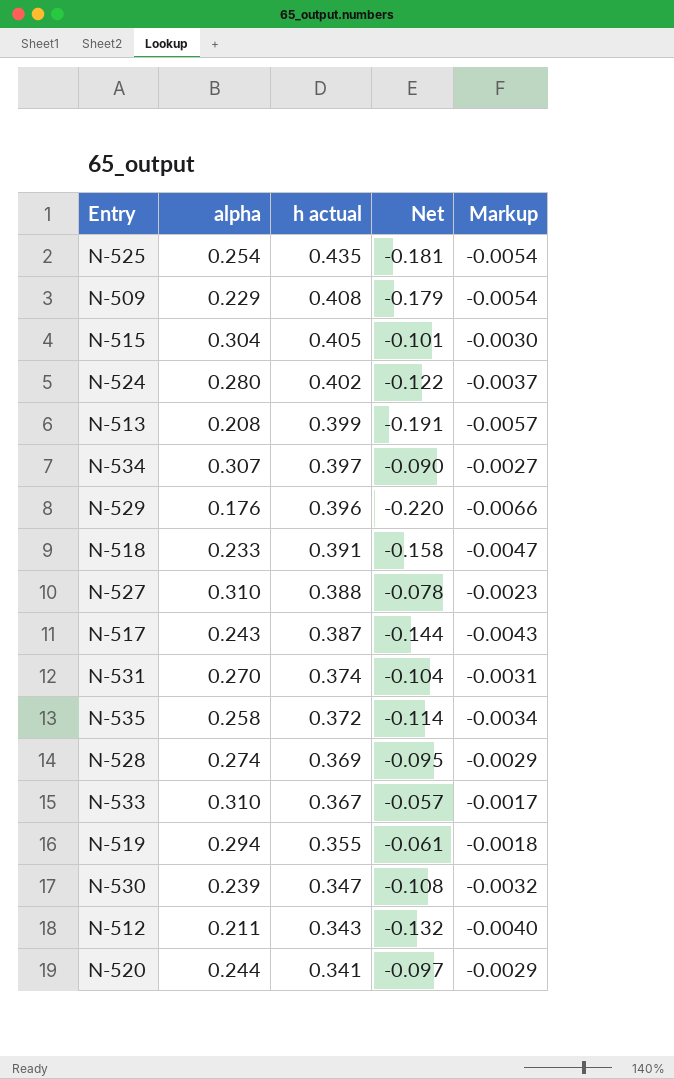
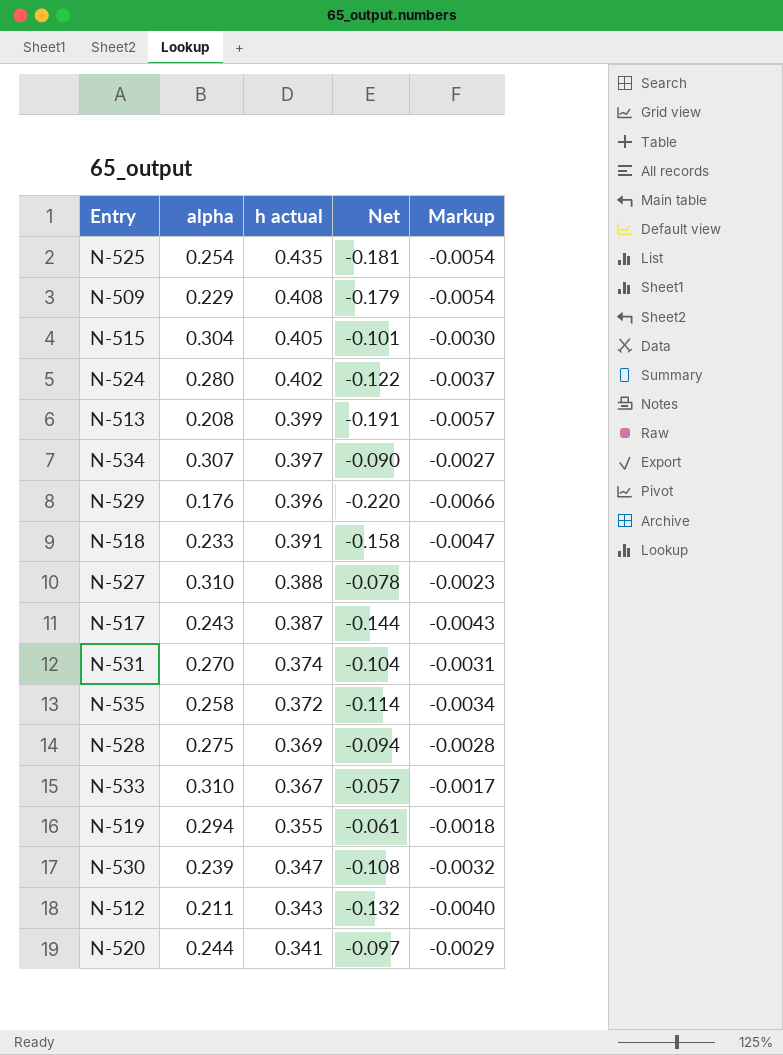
N-528 | alpha: 0.274 -> 0.275
N-528 | Net: -0.095 -> -0.094
N-528 | Markup: -0.0029 -> -0.0028

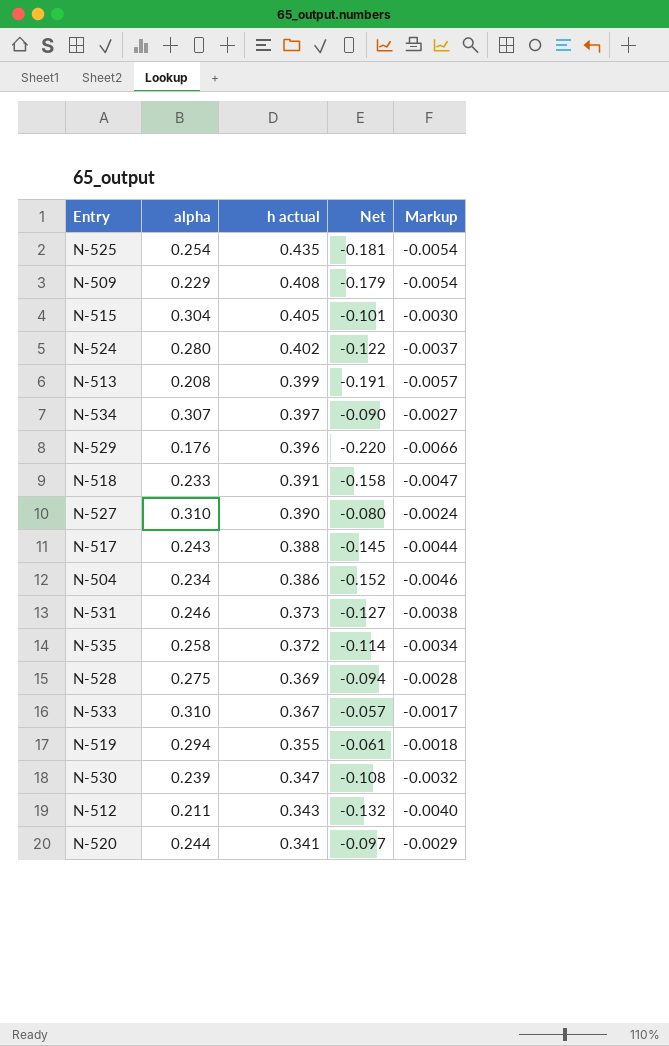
N-527 | h actual: 0.388 -> 0.390
N-527 | Net: -0.078 -> -0.080
N-527 | Markup: -0.0023 -> -0.0024
N-517 | h actual: 0.387 -> 0.388
N-517 | Net: -0.144 -> -0.145
N-517 | Markup: -0.0043 -> -0.0044
row N-504: none -> 0.234 | 0.386 | -0.152 | -0.0046
N-531 | alpha: 0.270 -> 0.246
N-531 | h actual: 0.374 -> 0.373
N-531 | Net: -0.104 -> -0.127
N-531 | Markup: -0.0031 -> -0.0038

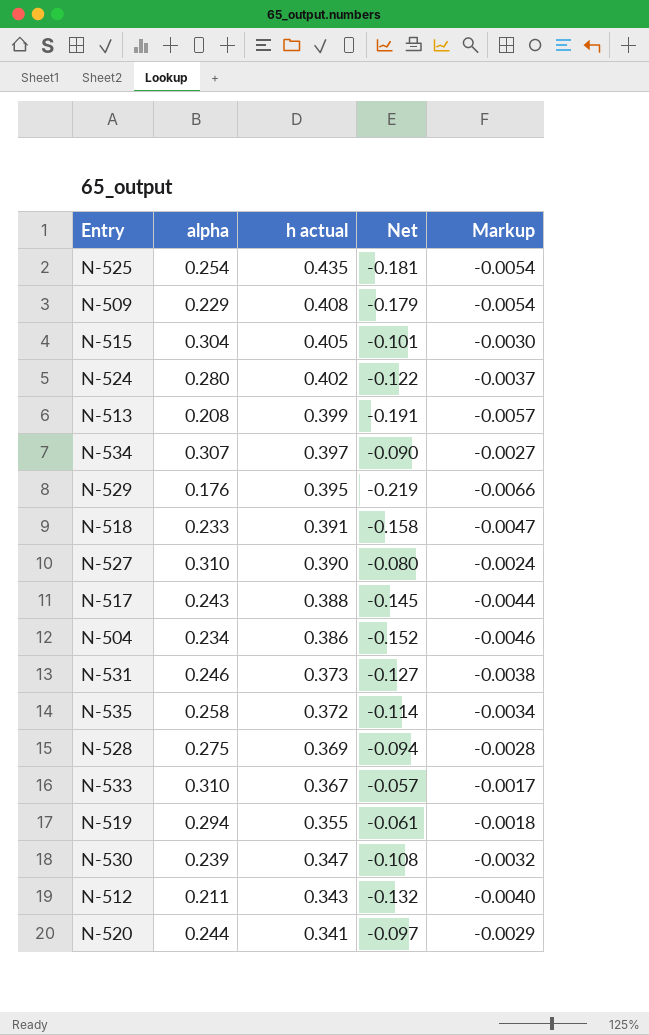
N-529 | h actual: 0.396 -> 0.395
N-529 | Net: -0.220 -> -0.219

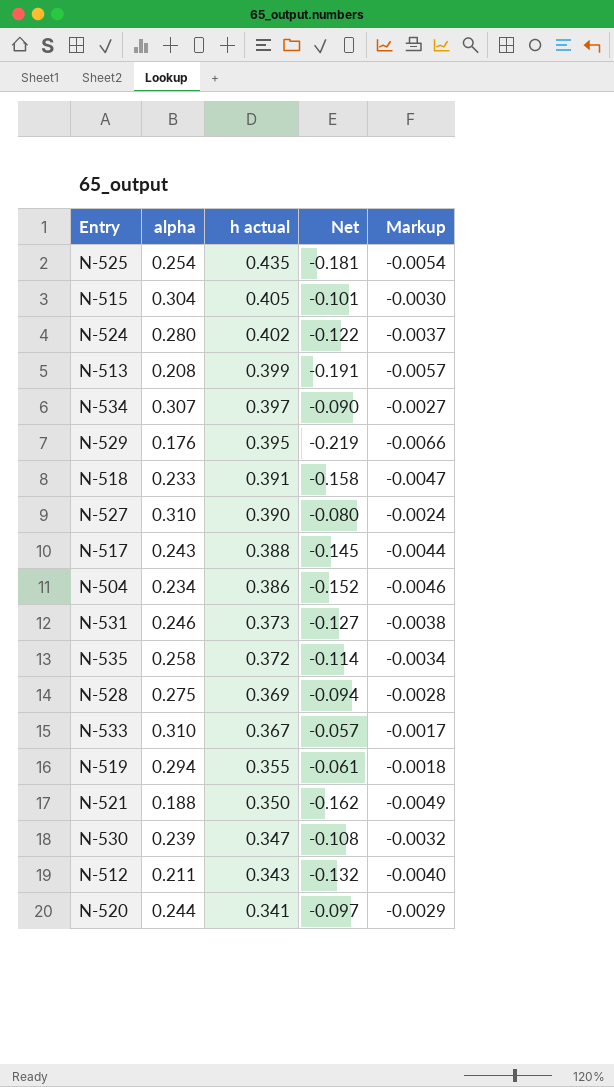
row N-509: 0.229 | 0.408 | -0.179 | -0.0054 -> none
row N-521: none -> 0.188 | 0.350 | -0.162 | -0.0049

